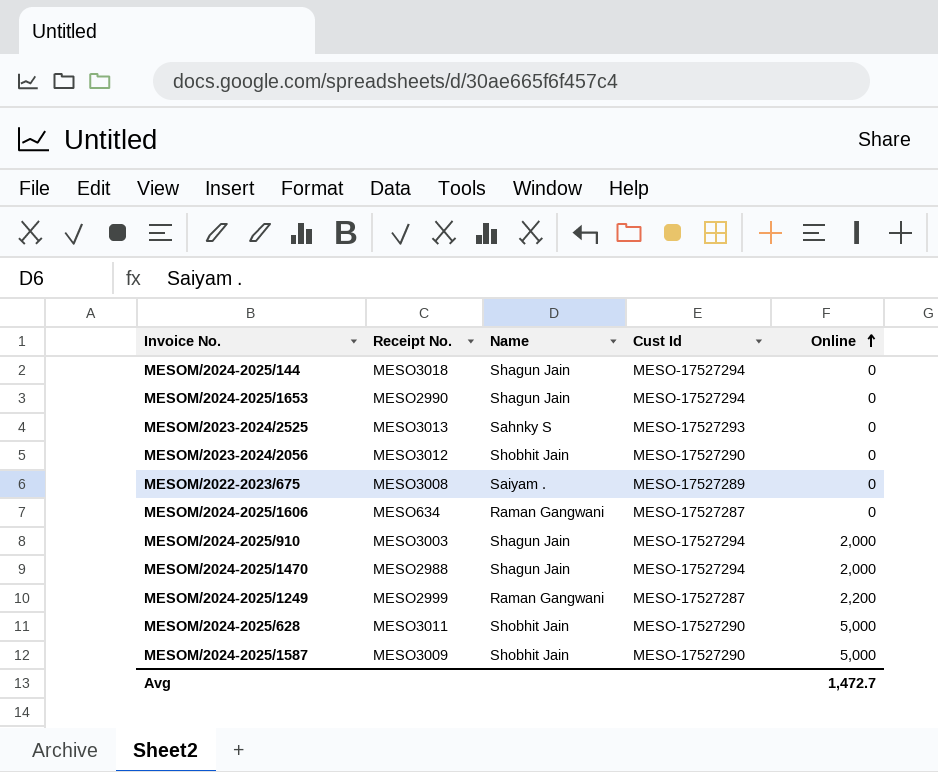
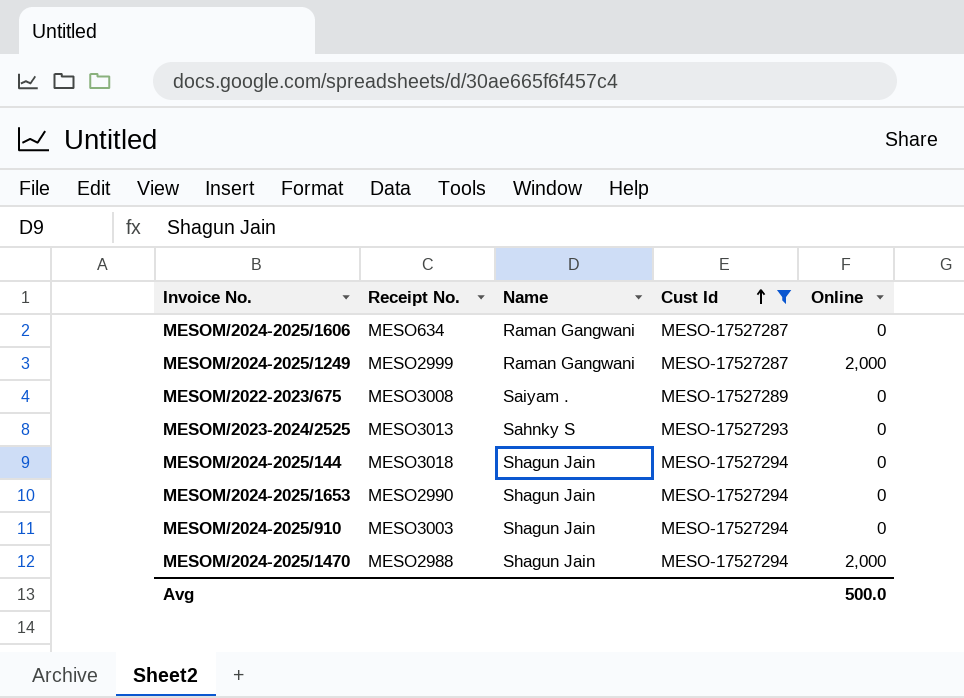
filter: none -> Cust Id != MESO-17527290
row order: Online ascending -> Cust Id ascending
MESOM/2024-2025/1249 | Online: 2,200 -> 2,000
MESOM/2024-2025/910 | Online: 2,000 -> 0
Avg | Online: 1,472.7 -> 500.0

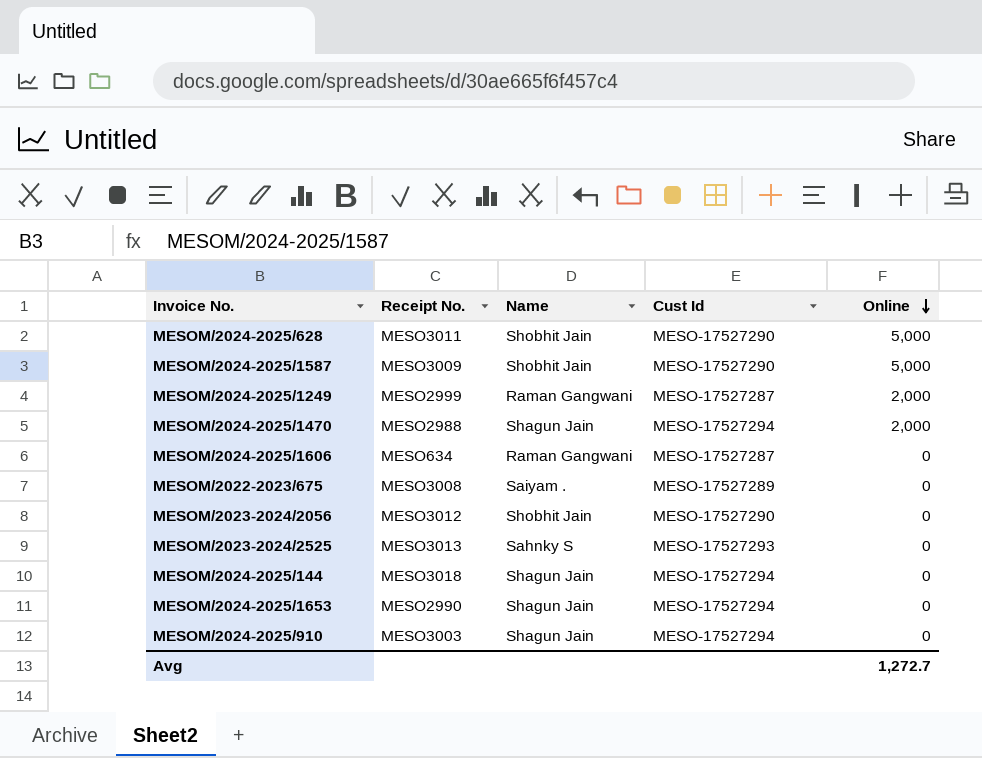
filter: Cust Id != MESO-17527290 -> none
row order: Cust Id ascending -> Online descending
Avg | Online: 500.0 -> 1,272.7

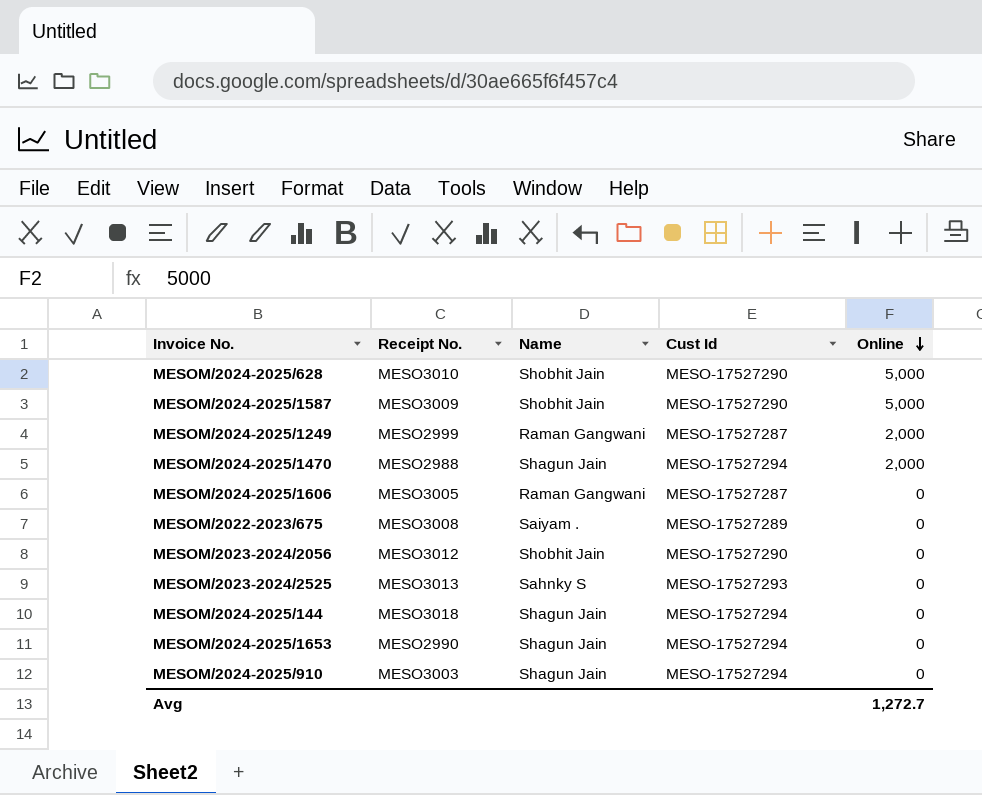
MESOM/2024-2025/628 | Receipt No.: MESO3011 -> MESO3010
MESOM/2024-2025/1606 | Receipt No.: MESO634 -> MESO3005

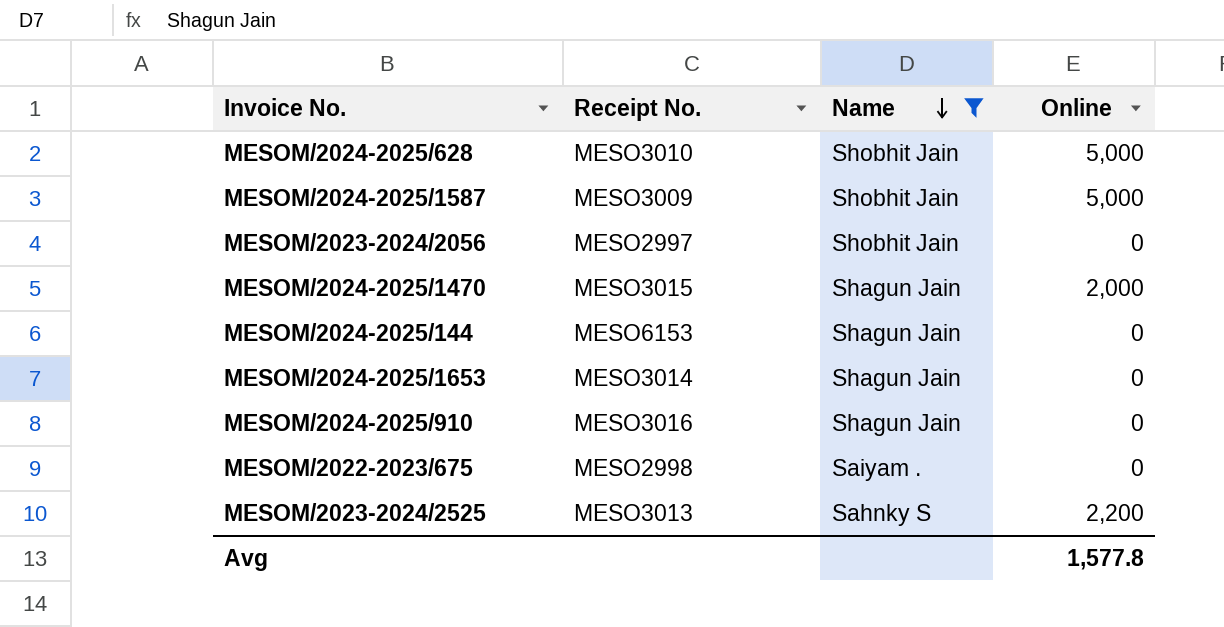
filter: none -> Name != Raman Gangwani
row order: Online descending -> Name descending
column Cust Id | position: 4 -> none
MESOM/2023-2024/2056 | Receipt No.: MESO3012 -> MESO2997
MESOM/2024-2025/1470 | Receipt No.: MESO2988 -> MESO3015
MESOM/2024-2025/144 | Receipt No.: MESO3018 -> MESO6153
MESOM/2024-2025/1653 | Receipt No.: MESO2990 -> MESO3014
MESOM/2024-2025/910 | Receipt No.: MESO3003 -> MESO3016
MESOM/2022-2023/675 | Receipt No.: MESO3008 -> MESO2998
MESOM/2023-2024/2525 | Online: 0 -> 2,200
Avg | Online: 1,272.7 -> 1,577.8

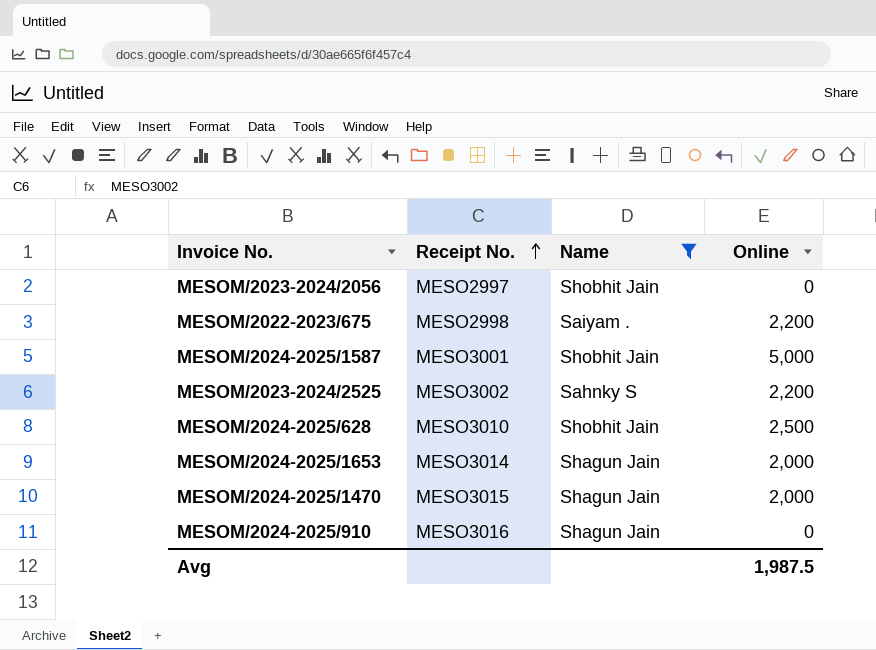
row order: Name descending -> Receipt No. ascending
row MESOM/2024-2025/144: MESO6153 | Shagun Jain | 0 -> none
MESOM/2022-2023/675 | Online: 0 -> 2,200
MESOM/2024-2025/1587 | Receipt No.: MESO3009 -> MESO3001
MESOM/2023-2024/2525 | Receipt No.: MESO3013 -> MESO3002
MESOM/2024-2025/628 | Online: 5,000 -> 2,500
MESOM/2024-2025/1653 | Online: 0 -> 2,000
Avg | Online: 1,577.8 -> 1,987.5

